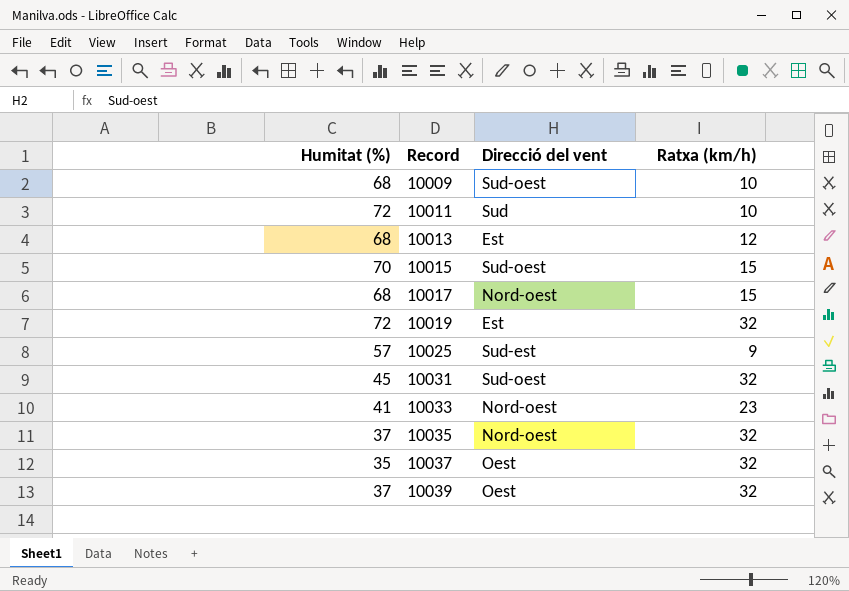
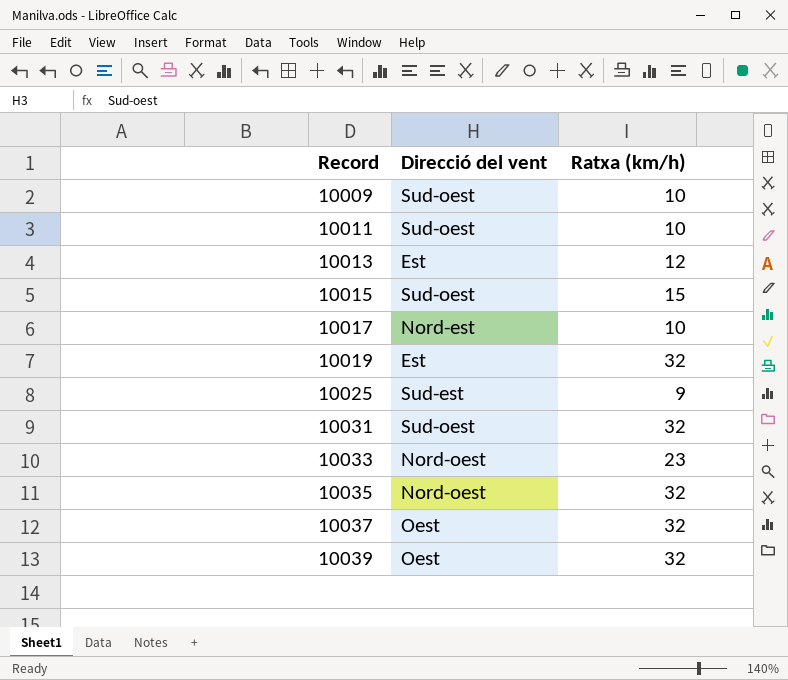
column Humitat (%) | position: 1 -> none
10011 | Direcció del vent: Sud -> Sud-oest
10017 | Direcció del vent: Nord-oest -> Nord-est
10017 | Ratxa (km/h): 15 -> 10

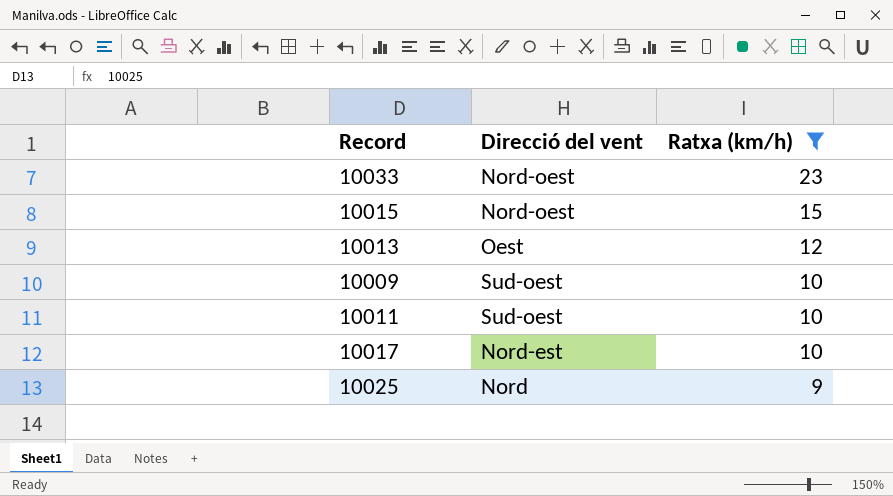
filter: none -> Ratxa (km/h) != 32
row order: Record ascending -> Ratxa (km/h) descending
10015 | Direcció del vent: Sud-oest -> Nord-oest
10013 | Direcció del vent: Est -> Oest
10025 | Direcció del vent: Sud-est -> Nord

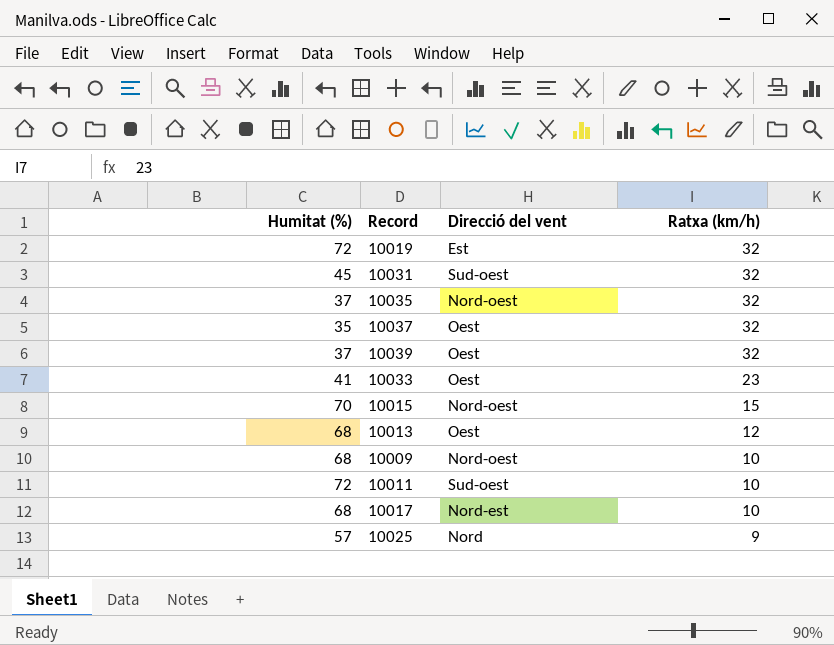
filter: Ratxa (km/h) != 32 -> none
column Humitat (%) | position: none -> 1
10033 | Direcció del vent: Nord-oest -> Oest
10009 | Direcció del vent: Sud-oest -> Nord-oest

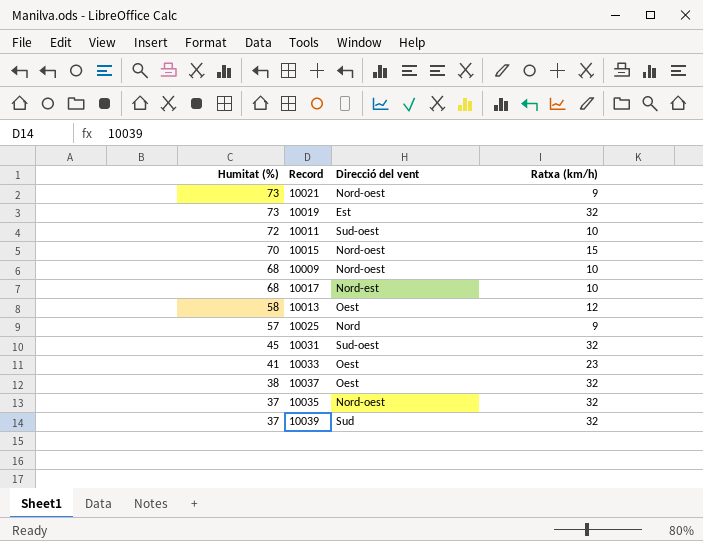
row order: Ratxa (km/h) descending -> Humitat (%) descending
row 10021: none -> 73 | Nord-oest | 9
10019 | Humitat (%): 72 -> 73
10013 | Humitat (%): 68 -> 58
10037 | Humitat (%): 35 -> 38
10039 | Direcció del vent: Oest -> Sud

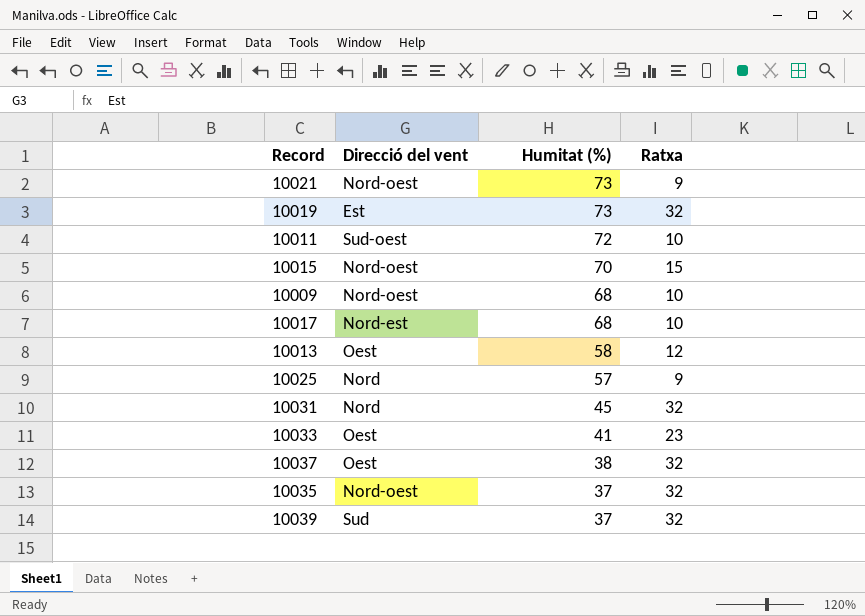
column Humitat (%) | position: 1 -> 3
column name: Ratxa (km/h) -> Ratxa
10031 | Direcció del vent: Sud-oest -> Nord

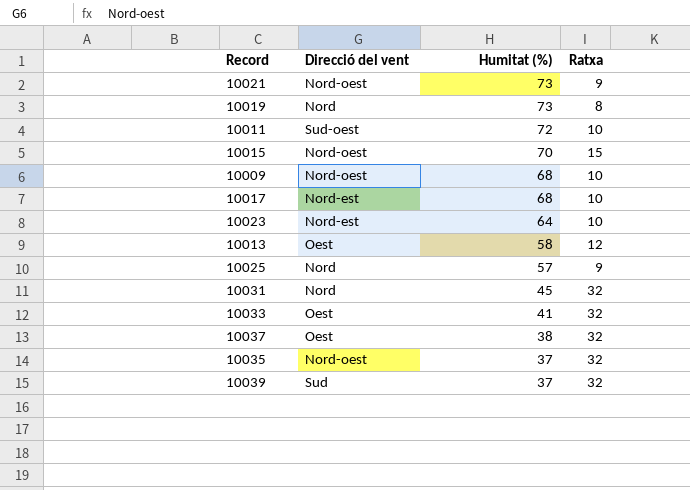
10019 | Direcció del vent: Est -> Nord
10019 | Ratxa: 32 -> 8
row 10023: none -> Nord-est | 64 | 10
10033 | Ratxa: 23 -> 32

